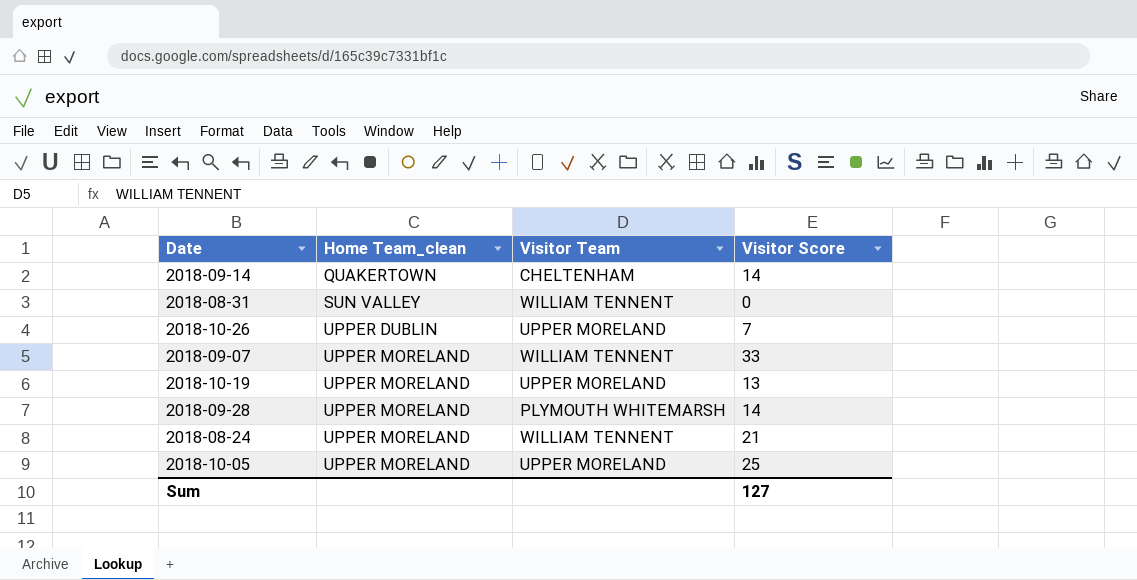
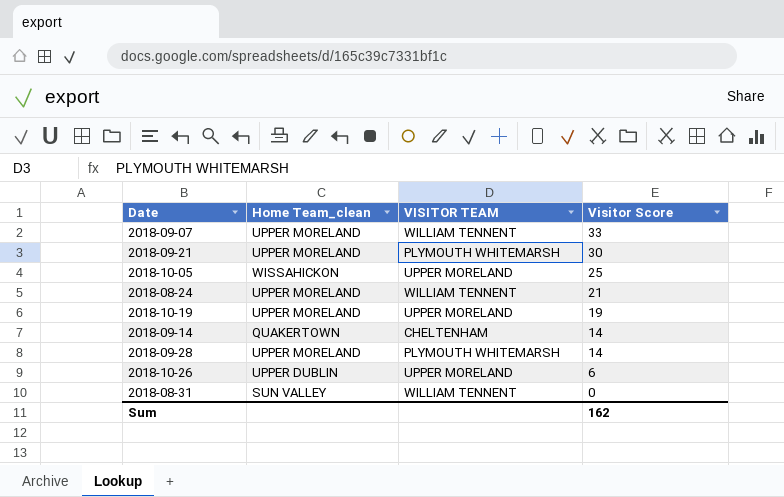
row order: Home Team_clean ascending -> Visitor Score descending
column name: Visitor Team -> VISITOR TEAM
row 2018-09-21: none -> UPPER MORELAND | PLYMOUTH WHITEMARSH | 30
2018-10-05 | Home Team_clean: UPPER MORELAND -> WISSAHICKON
2018-10-19 | Visitor Score: 13 -> 19
2018-10-26 | Visitor Score: 7 -> 6
Sum | Visitor Score: 127 -> 162

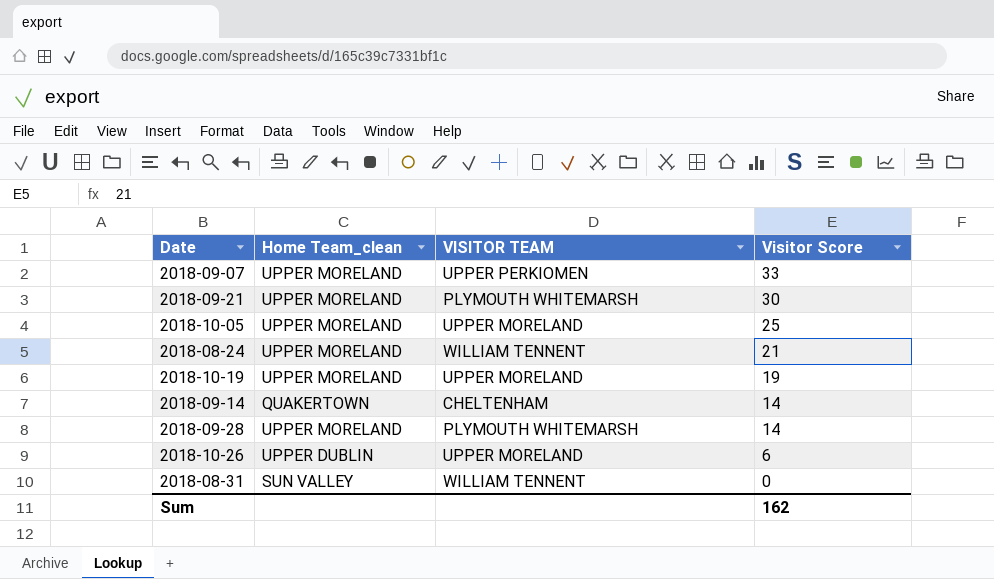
2018-09-07 | VISITOR TEAM: WILLIAM TENNENT -> UPPER PERKIOMEN
2018-10-05 | Home Team_clean: WISSAHICKON -> UPPER MORELAND

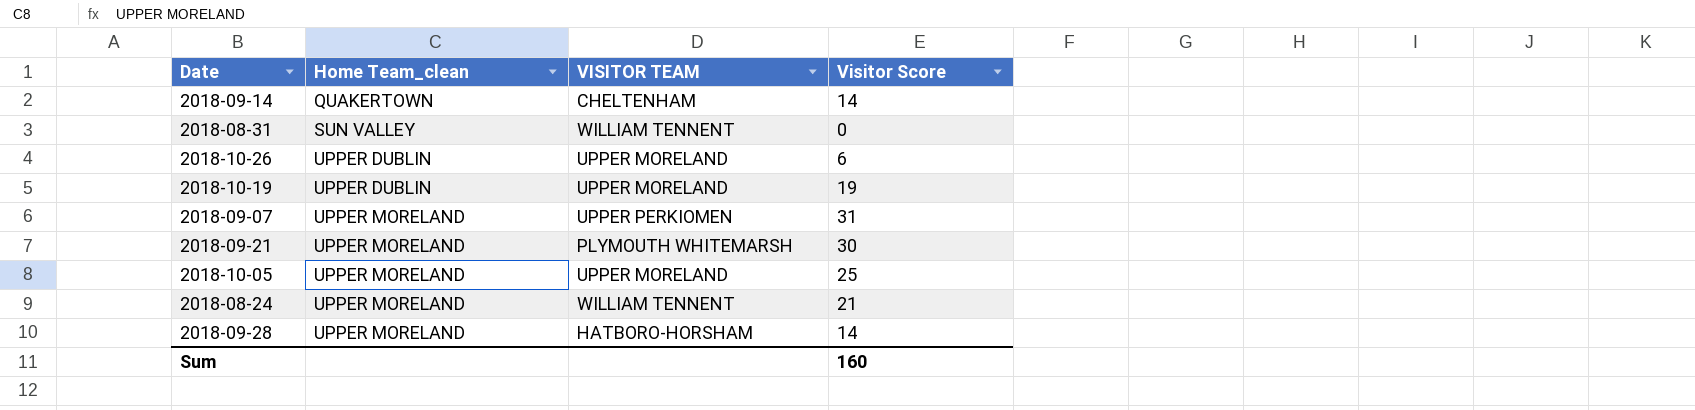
row order: Visitor Score descending -> Home Team_clean ascending
2018-10-19 | Home Team_clean: UPPER MORELAND -> UPPER DUBLIN
2018-09-07 | Visitor Score: 33 -> 31
2018-09-28 | VISITOR TEAM: PLYMOUTH WHITEMARSH -> HATBORO-HORSHAM
Sum | Visitor Score: 162 -> 160

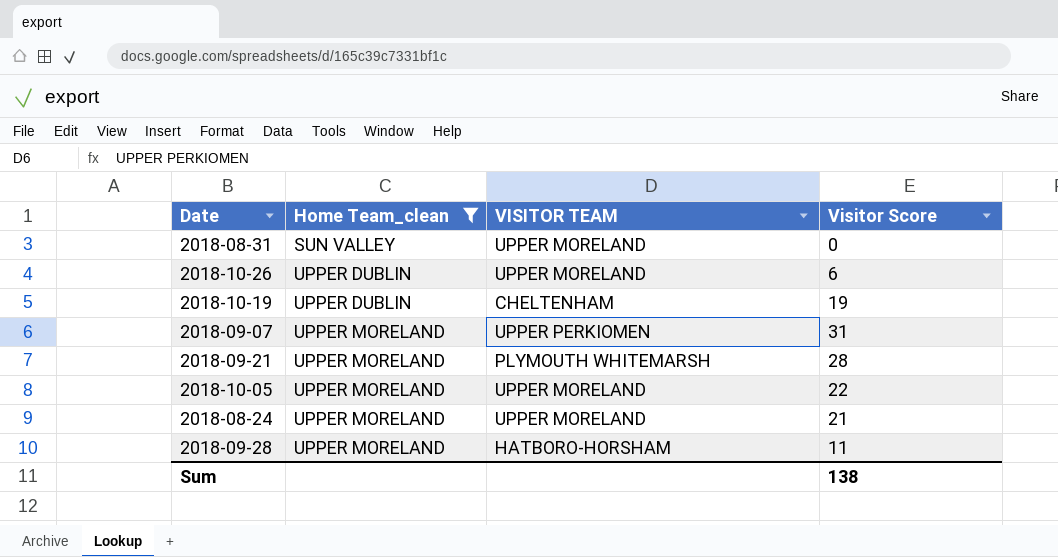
filter: none -> Home Team_clean != QUAKERTOWN
2018-08-31 | VISITOR TEAM: WILLIAM TENNENT -> UPPER MORELAND
2018-10-19 | VISITOR TEAM: UPPER MORELAND -> CHELTENHAM
2018-09-21 | Visitor Score: 30 -> 28
2018-10-05 | Visitor Score: 25 -> 22
2018-08-24 | VISITOR TEAM: WILLIAM TENNENT -> UPPER MORELAND
2018-09-28 | Visitor Score: 14 -> 11
Sum | Visitor Score: 160 -> 138

